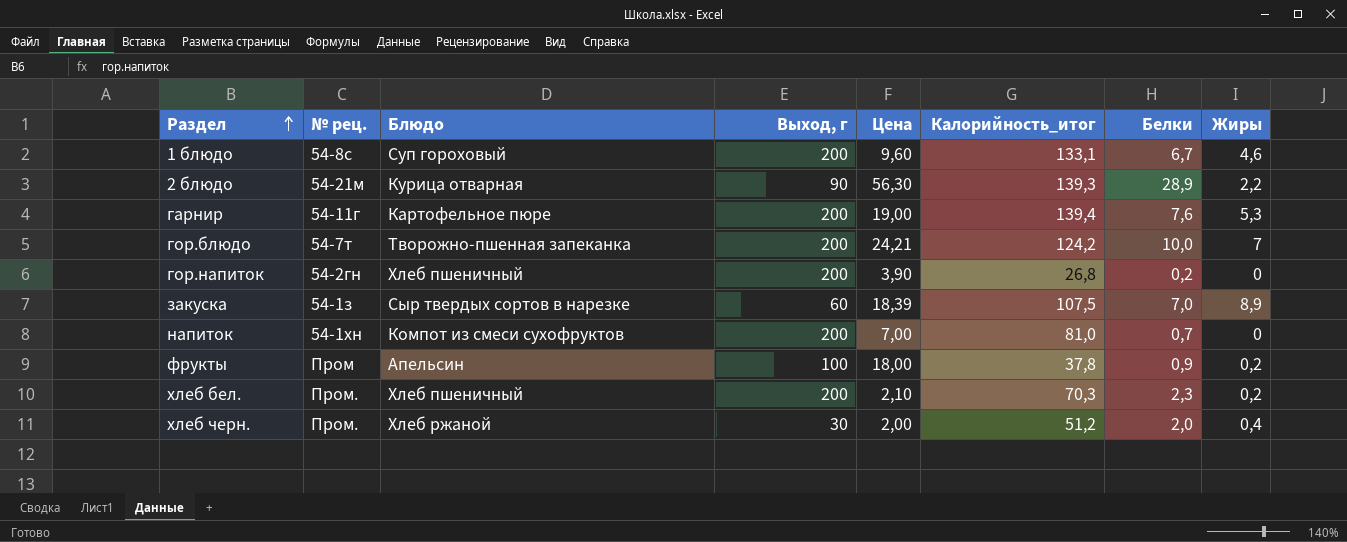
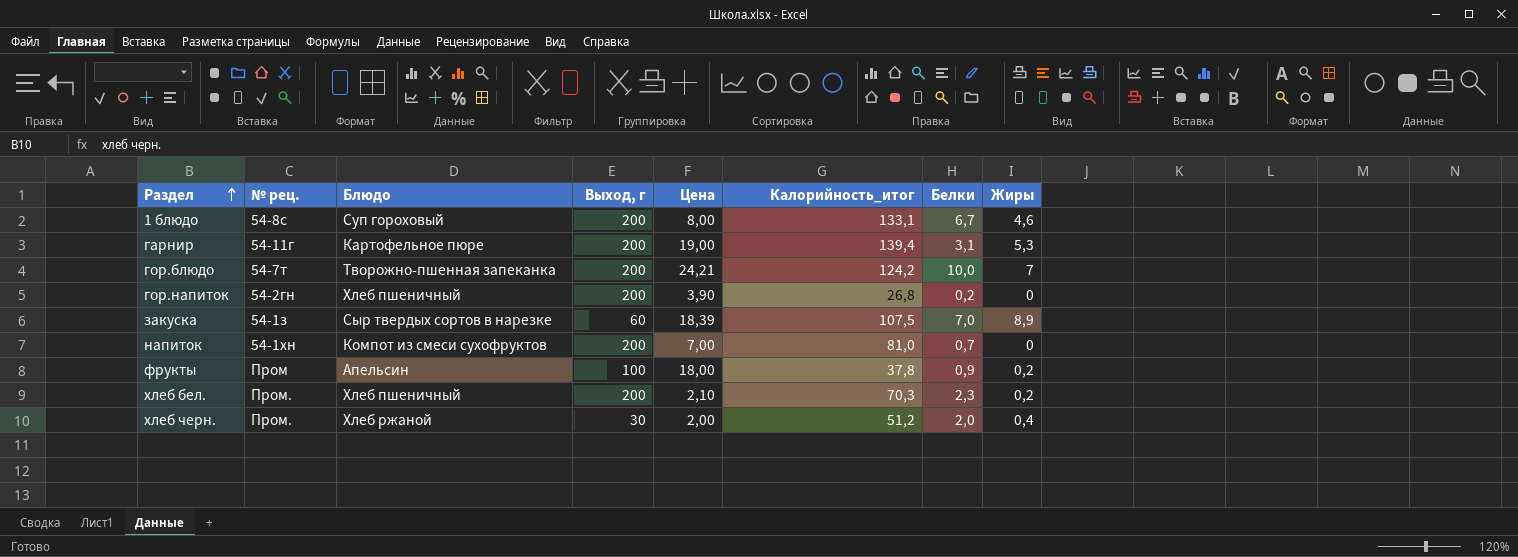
row 2 блюдо: 54-21м | Курица отварная | 90 | 56,30 | 139,3 | 28,9 | 2,2 -> none
1 блюдо | Цена: 9,60 -> 8,00
гарнир | Белки: 7,6 -> 3,1

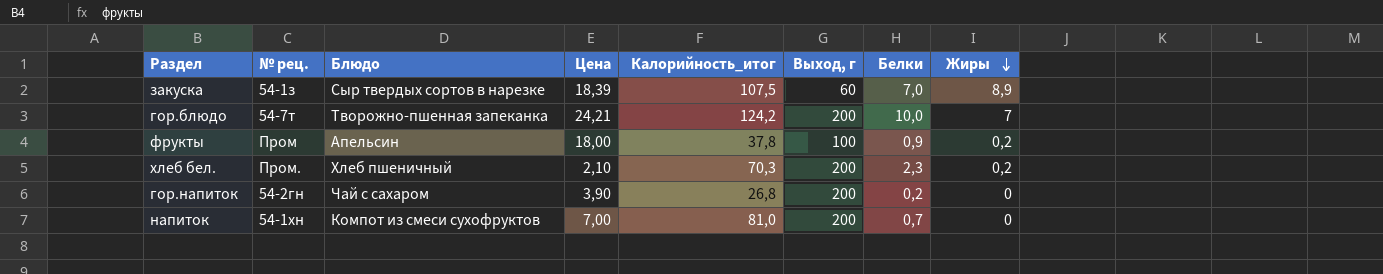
row order: Раздел ascending -> Жиры descending
column Выход, г | position: 4 -> 6
row 1 блюдо: 54-8с | Суп гороховый | 200 | 8,00 | 133,1 | 6,7 | 4,6 -> none
row гарнир: 54-11г | Картофельное пюре | 200 | 19,00 | 139,4 | 3,1 | 5,3 -> none
row хлеб черн.: Пром. | Хлеб ржаной | 30 | 2,00 | 51,2 | 2,0 | 0,4 -> none
гор.напиток | Блюдо: Хлеб пшеничный -> Чай с сахаром

